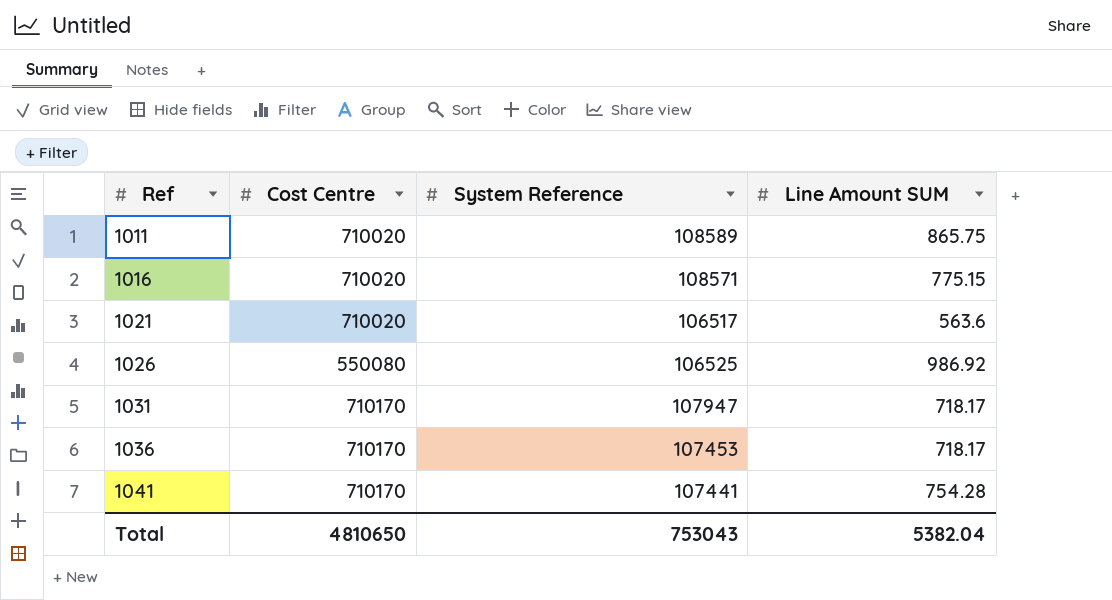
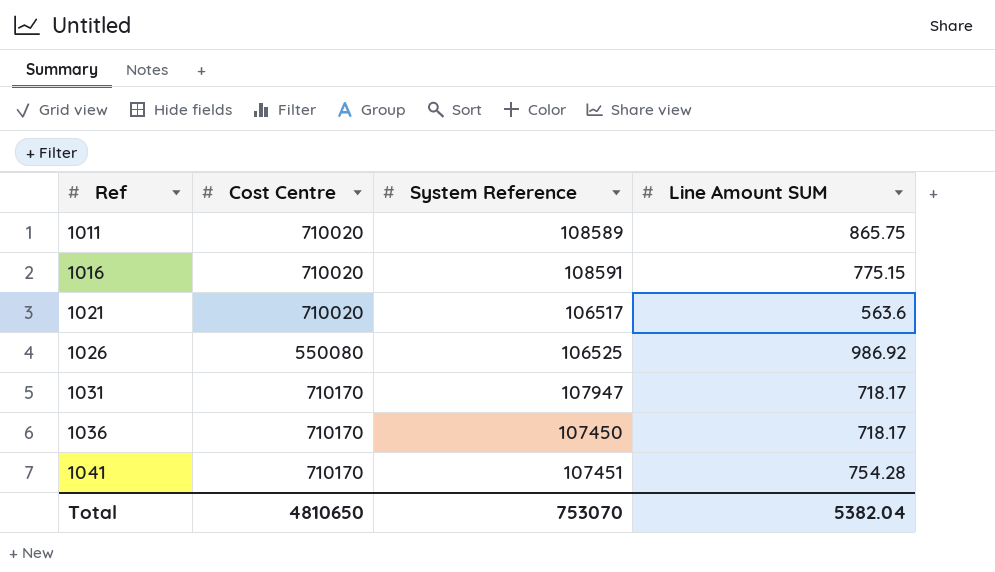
1016 | System Reference: 108571 -> 108591
1036 | System Reference: 107453 -> 107450
1041 | System Reference: 107441 -> 107451
Total | System Reference: 753043 -> 753070

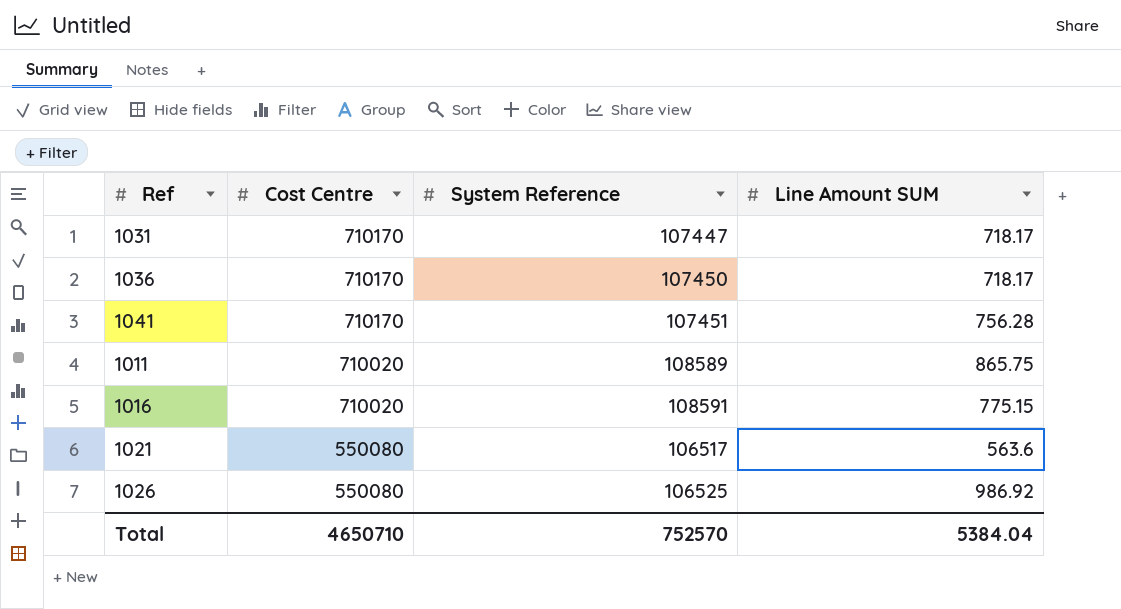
row order: Ref ascending -> Cost Centre descending
1031 | System Reference: 107947 -> 107447
1041 | Line Amount SUM: 754.28 -> 756.28
1021 | Cost Centre: 710020 -> 550080
Total | Cost Centre: 4810650 -> 4650710
Total | System Reference: 753070 -> 752570
Total | Line Amount SUM: 5382.04 -> 5384.04

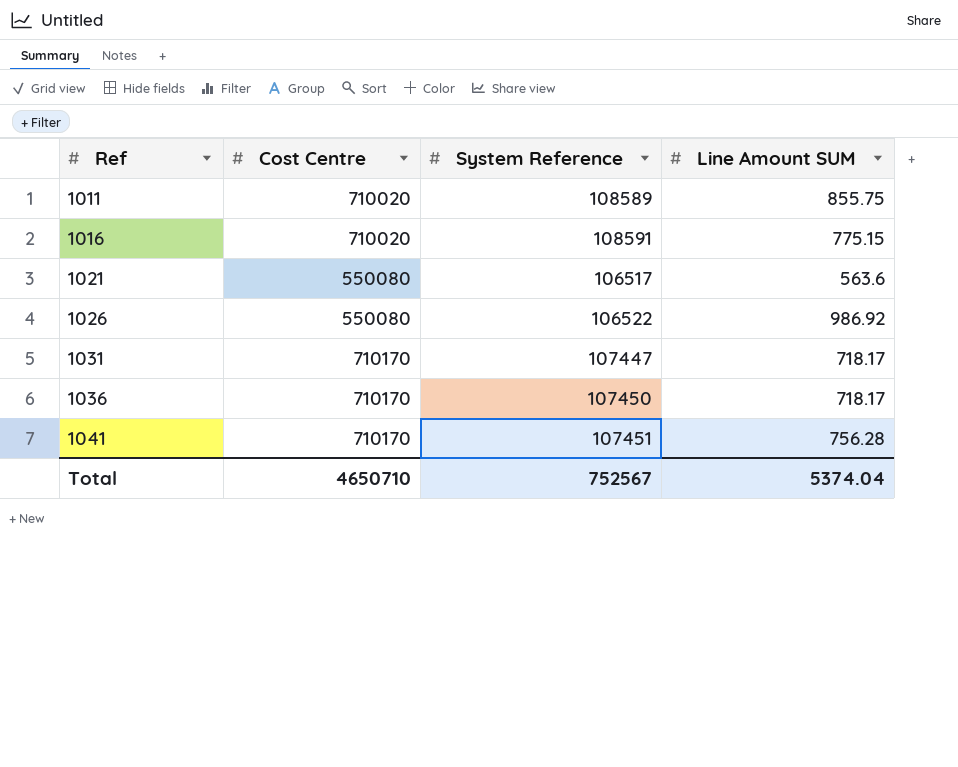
row order: Cost Centre descending -> Ref ascending
1011 | Line Amount SUM: 865.75 -> 855.75
1026 | System Reference: 106525 -> 106522
Total | System Reference: 752570 -> 752567
Total | Line Amount SUM: 5384.04 -> 5374.04

